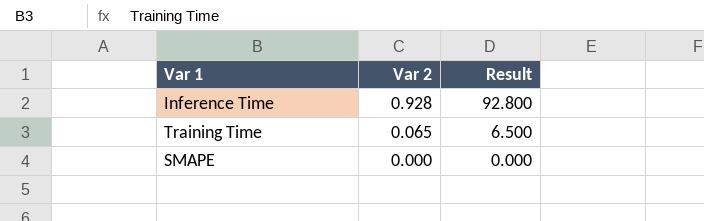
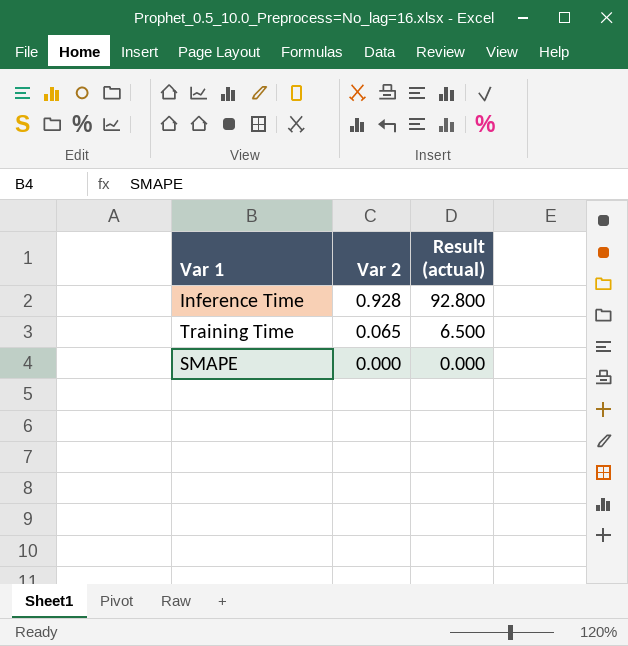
column name: Result -> Result (actual)

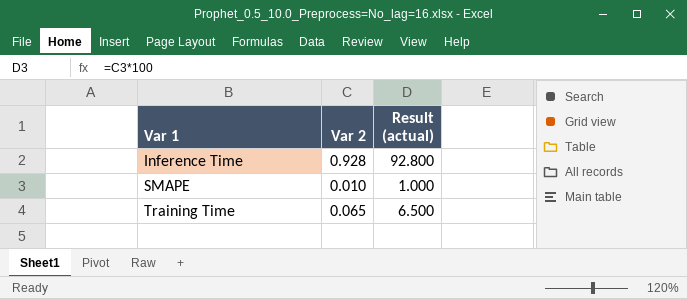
row order: Var 2 descending -> Var 1 ascending
SMAPE | Var 2: 0.000 -> 0.010
SMAPE | Result (actual): 0.000 -> 1.000

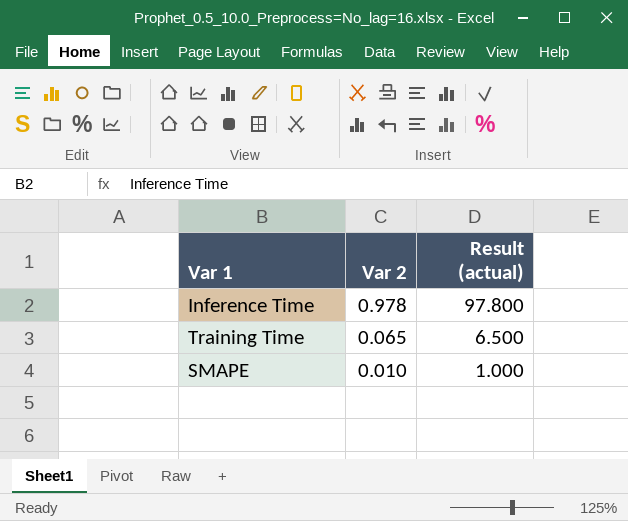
row order: Var 1 ascending -> Var 2 descending
Inference Time | Var 2: 0.928 -> 0.978
Inference Time | Result (actual): 92.800 -> 97.800

